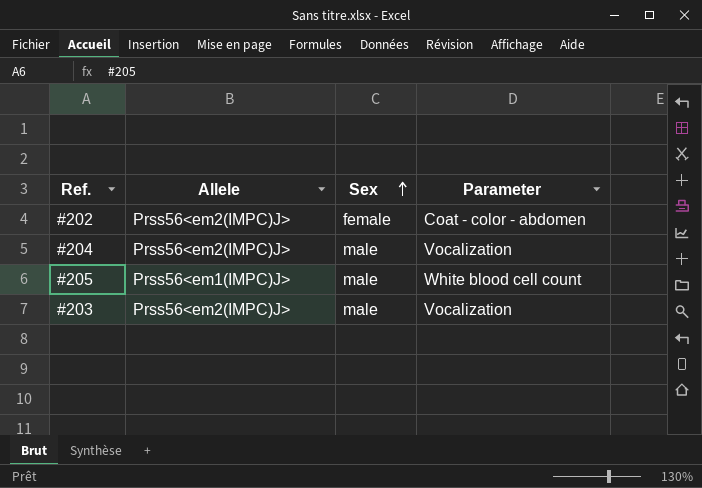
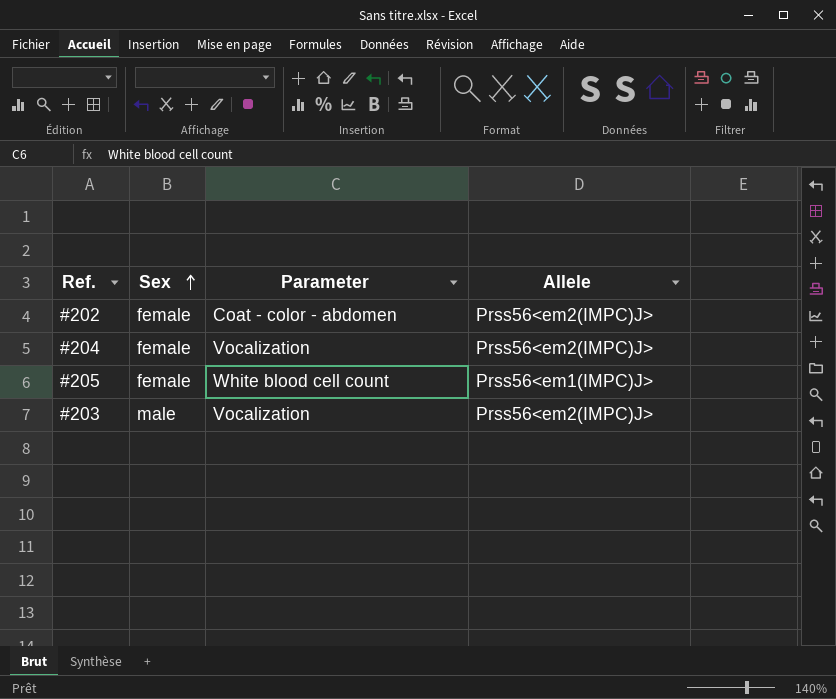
column Allele | position: 2 -> 4
#204 | Sex: male -> female
#205 | Sex: male -> female

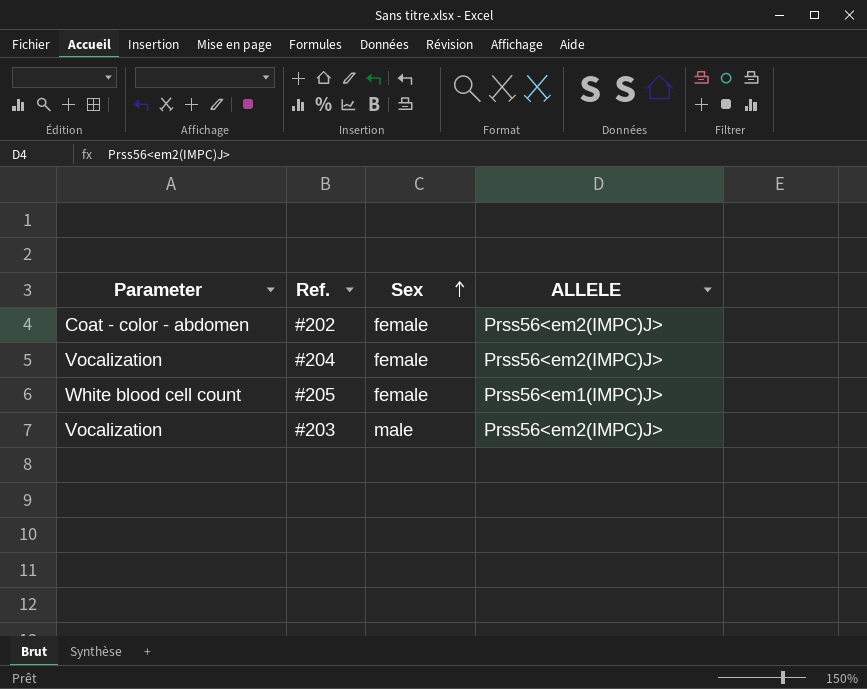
column Parameter | position: 3 -> 1
column name: Allele -> ALLELE

